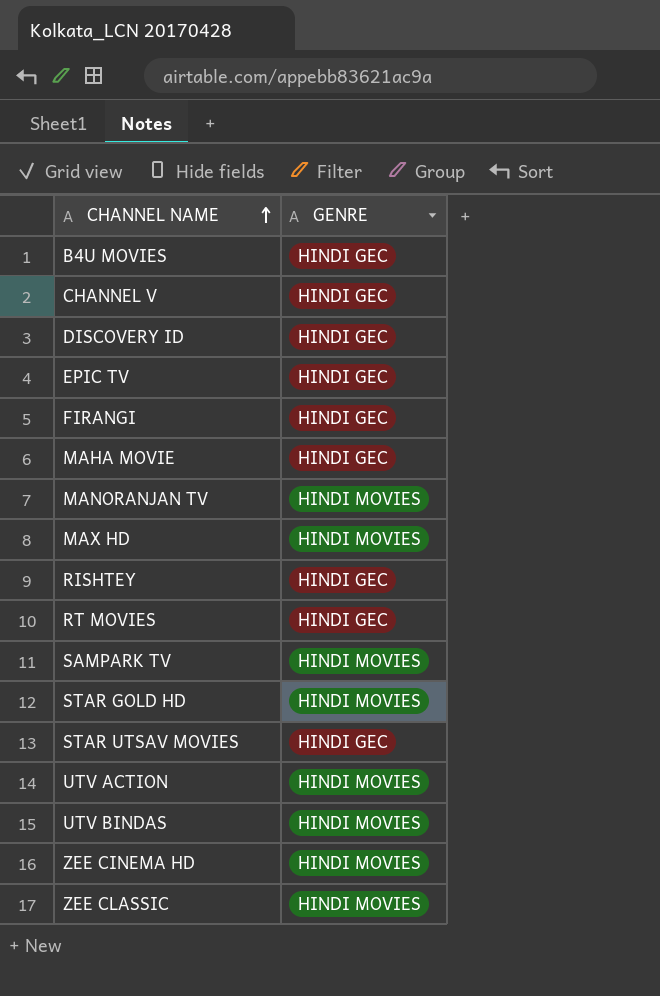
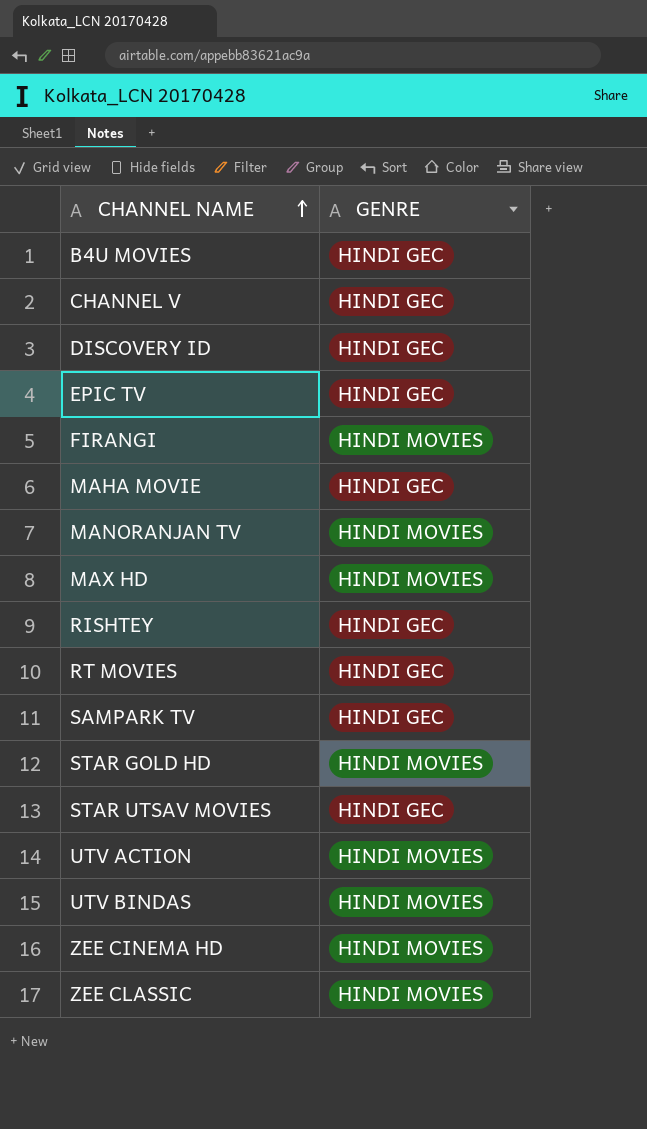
FIRANGI | GENRE: HINDI GEC -> HINDI MOVIES
SAMPARK TV | GENRE: HINDI MOVIES -> HINDI GEC

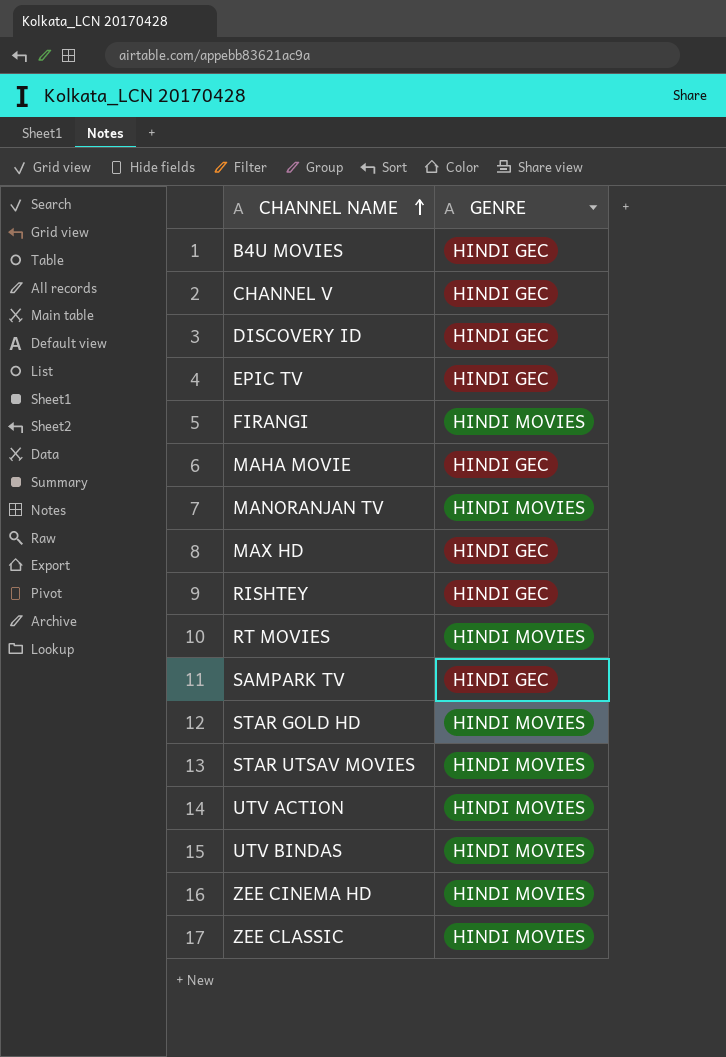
MAX HD | GENRE: HINDI MOVIES -> HINDI GEC
RT MOVIES | GENRE: HINDI GEC -> HINDI MOVIES
STAR UTSAV MOVIES | GENRE: HINDI GEC -> HINDI MOVIES

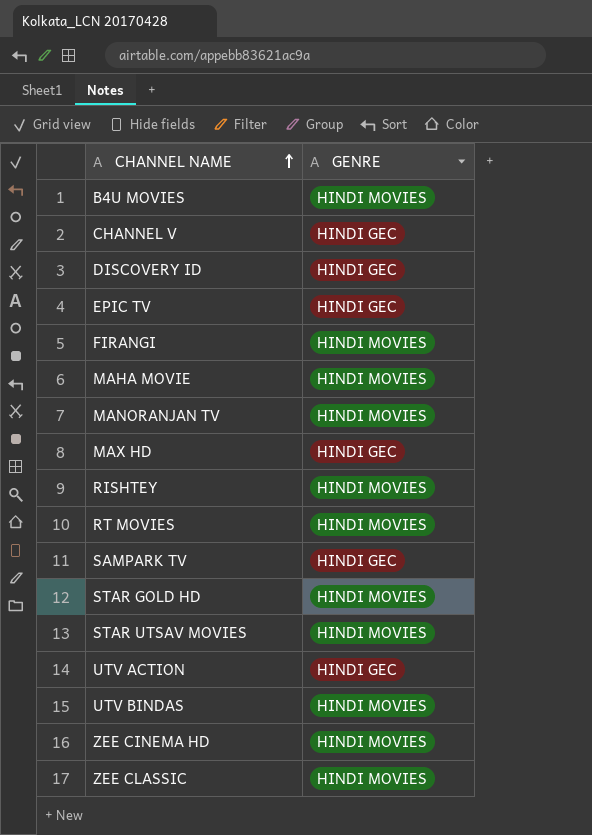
B4U MOVIES | GENRE: HINDI GEC -> HINDI MOVIES
MAHA MOVIE | GENRE: HINDI GEC -> HINDI MOVIES
RISHTEY | GENRE: HINDI GEC -> HINDI MOVIES
UTV ACTION | GENRE: HINDI MOVIES -> HINDI GEC

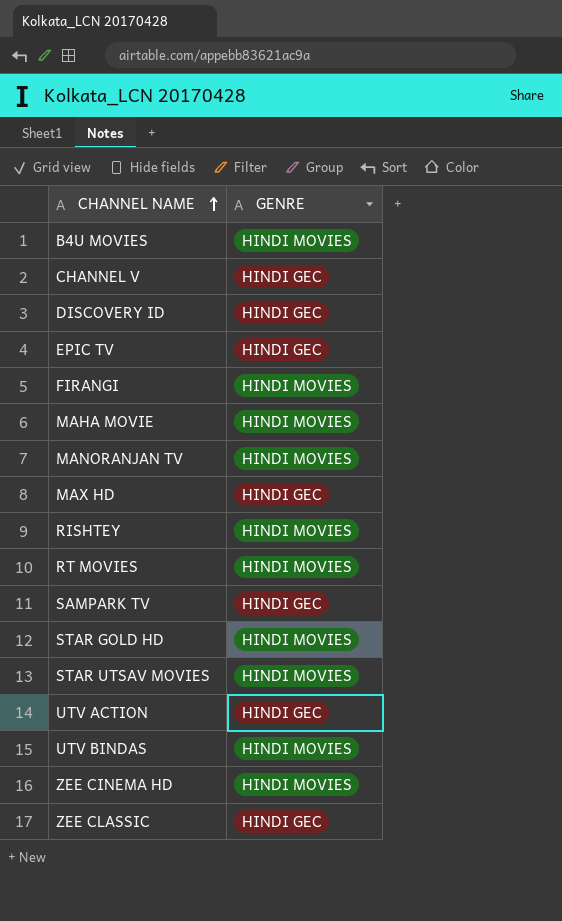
ZEE CLASSIC | GENRE: HINDI MOVIES -> HINDI GEC

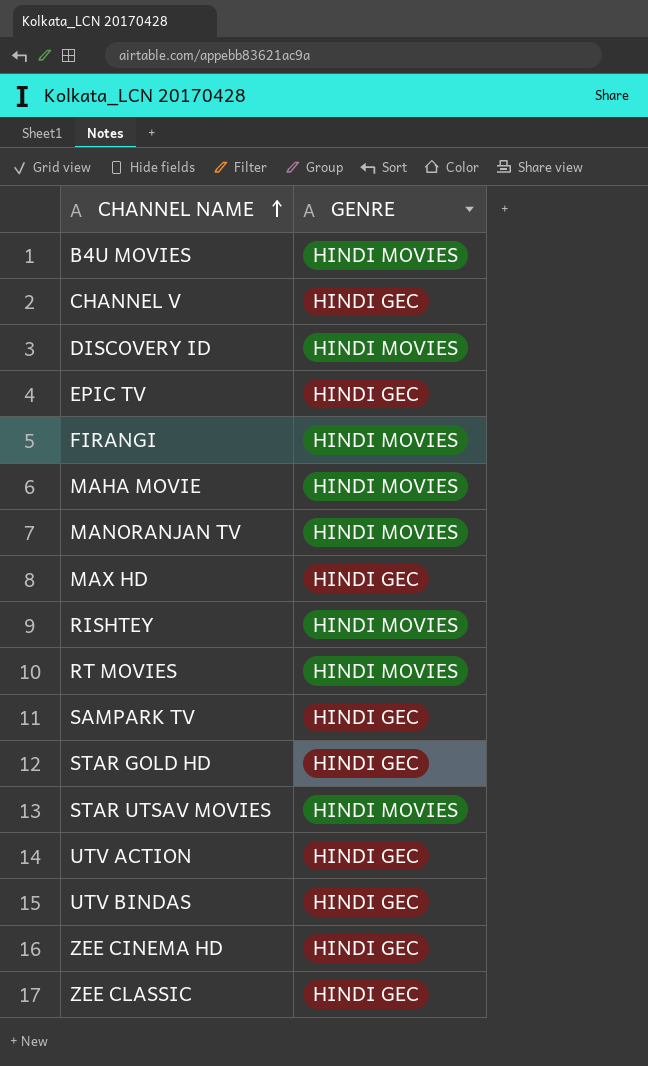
DISCOVERY ID | GENRE: HINDI GEC -> HINDI MOVIES
STAR GOLD HD | GENRE: HINDI MOVIES -> HINDI GEC
UTV BINDAS | GENRE: HINDI MOVIES -> HINDI GEC
ZEE CINEMA HD | GENRE: HINDI MOVIES -> HINDI GEC

